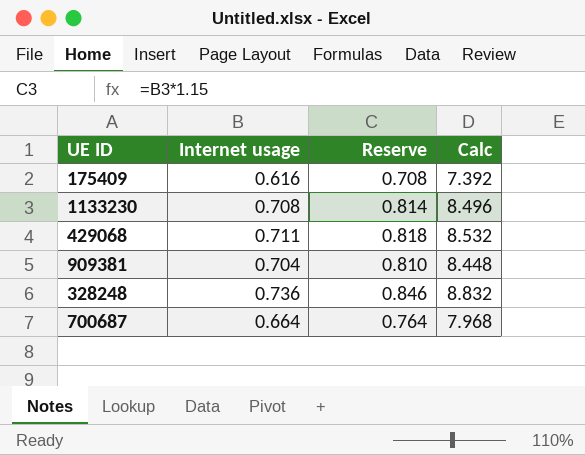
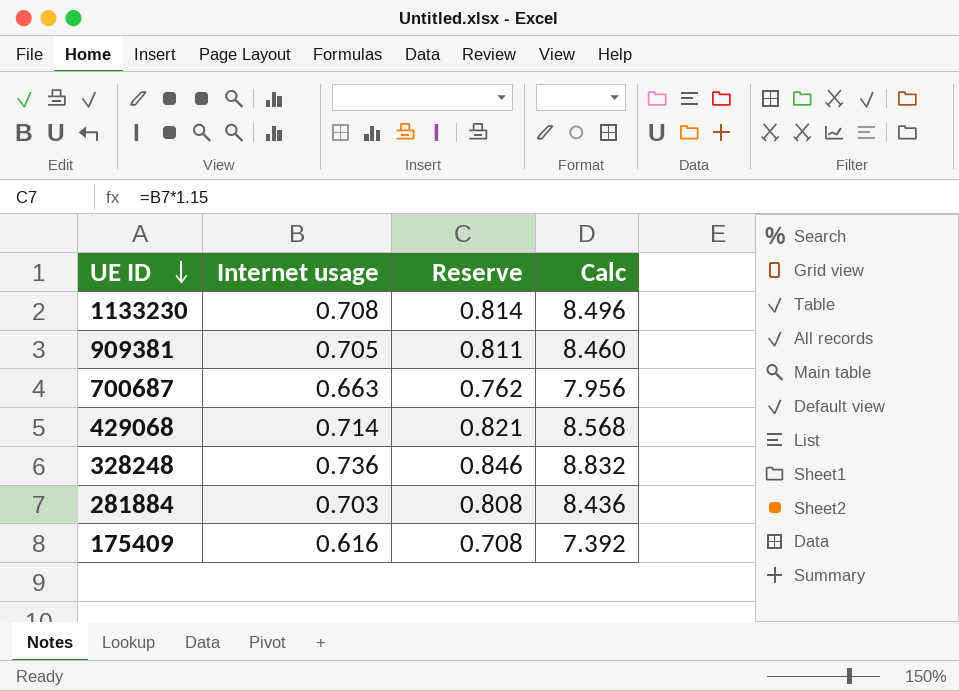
row order: none -> UE ID descending
909381 | Internet usage: 0.704 -> 0.705
909381 | Reserve: 0.810 -> 0.811
909381 | Calc: 8.448 -> 8.460
700687 | Internet usage: 0.664 -> 0.663
700687 | Reserve: 0.764 -> 0.762
700687 | Calc: 7.968 -> 7.956
429068 | Internet usage: 0.711 -> 0.714
429068 | Reserve: 0.818 -> 0.821
429068 | Calc: 8.532 -> 8.568
row 281884: none -> 0.703 | 0.808 | 8.436

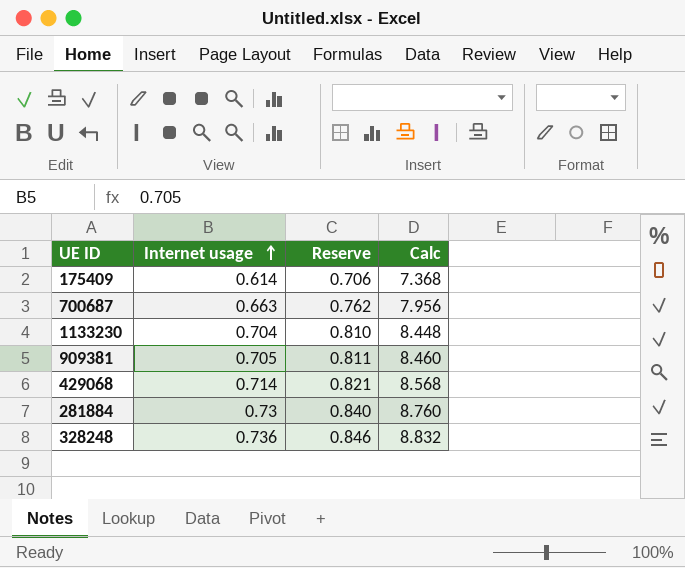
row order: UE ID descending -> Internet usage ascending
175409 | Internet usage: 0.616 -> 0.614
175409 | Reserve: 0.708 -> 0.706
175409 | Calc: 7.392 -> 7.368
1133230 | Internet usage: 0.708 -> 0.704
1133230 | Reserve: 0.814 -> 0.810
1133230 | Calc: 8.496 -> 8.448
281884 | Internet usage: 0.703 -> 0.73
281884 | Reserve: 0.808 -> 0.840
281884 | Calc: 8.436 -> 8.760

